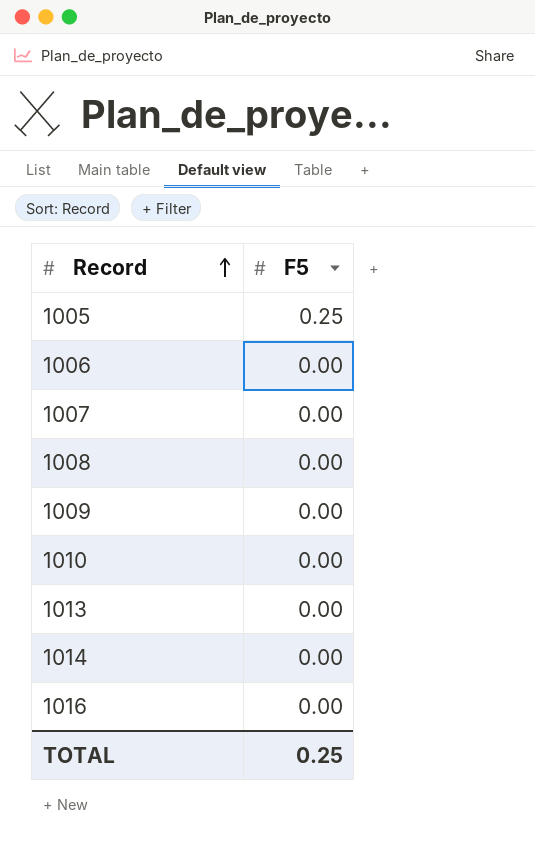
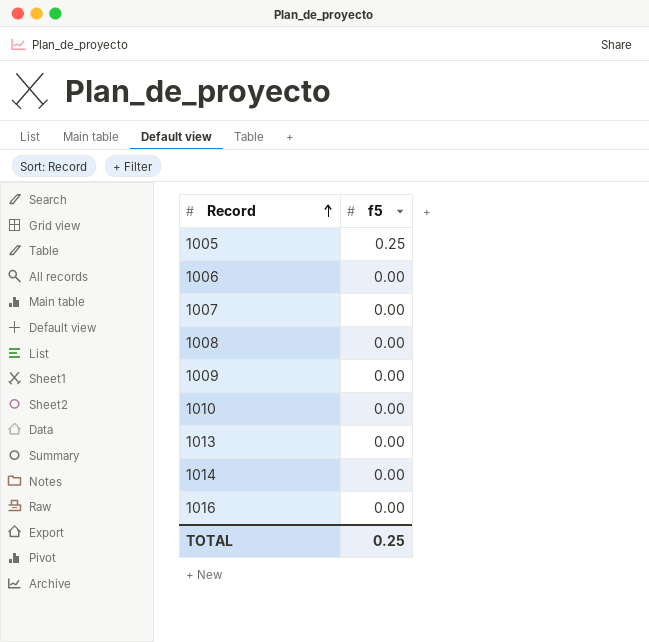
column name: F5 -> f5

